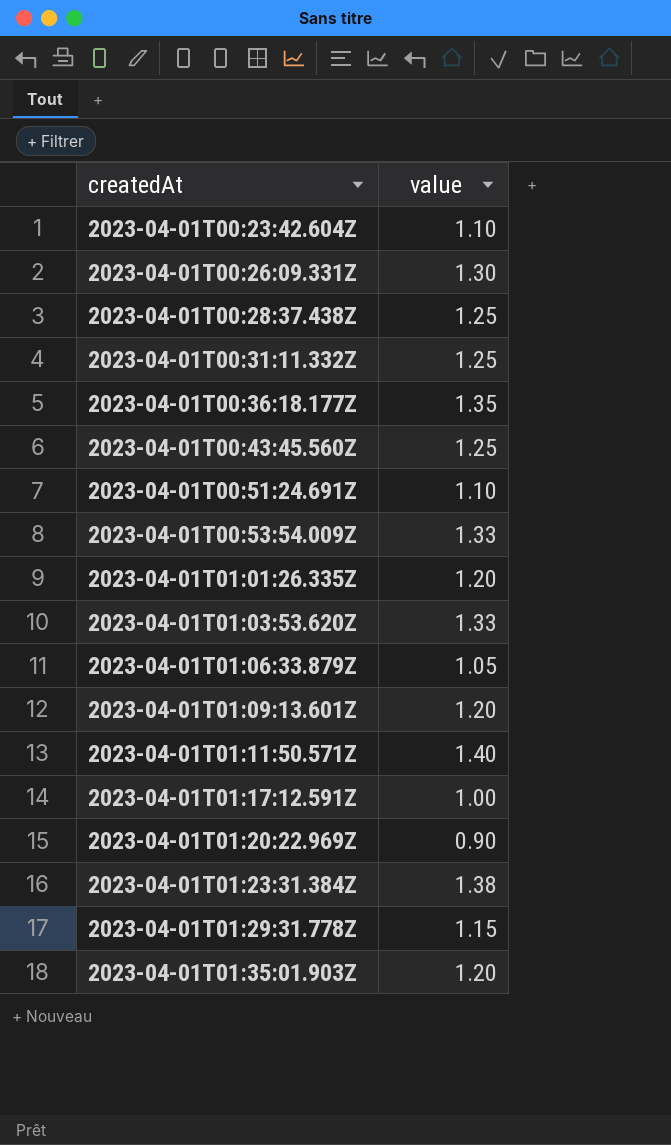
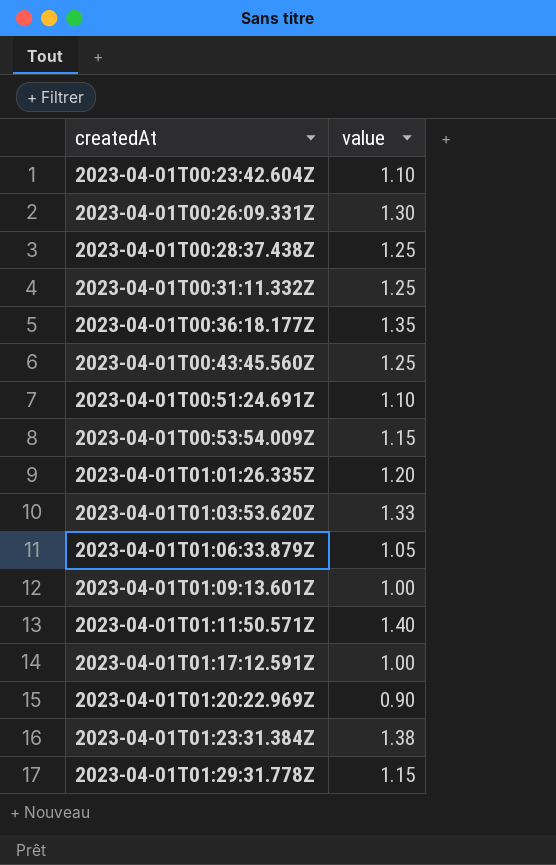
row 2023-04-01T01:35:01.903Z: 1.20 -> none
2023-04-01T00:53:54.009Z | value: 1.33 -> 1.15
2023-04-01T01:09:13.601Z | value: 1.20 -> 1.00

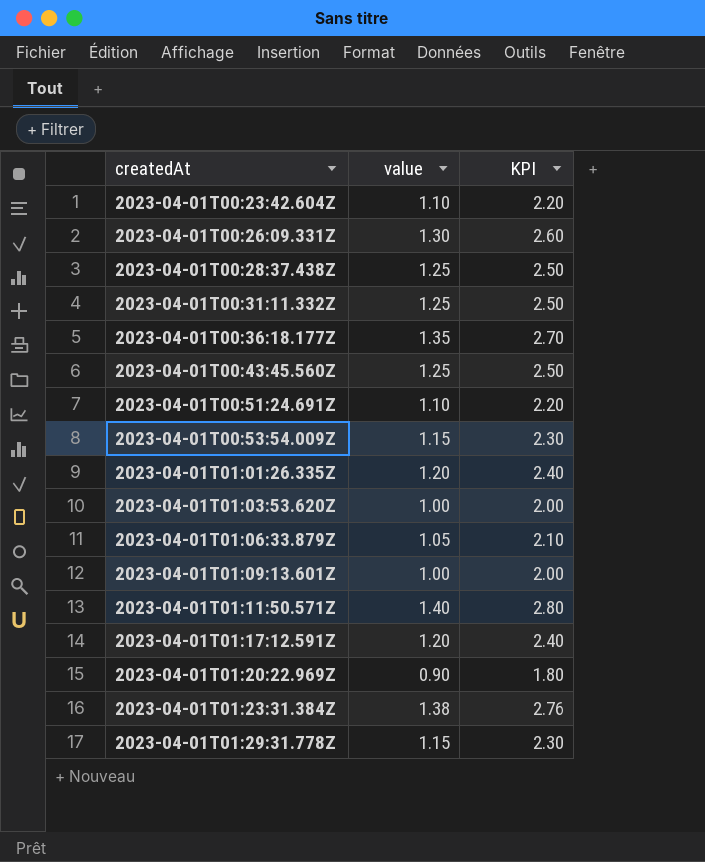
column KPI | formula: none -> [value] * 2
2023-04-01T01:03:53.620Z | value: 1.33 -> 1.00
2023-04-01T01:17:12.591Z | value: 1.00 -> 1.20

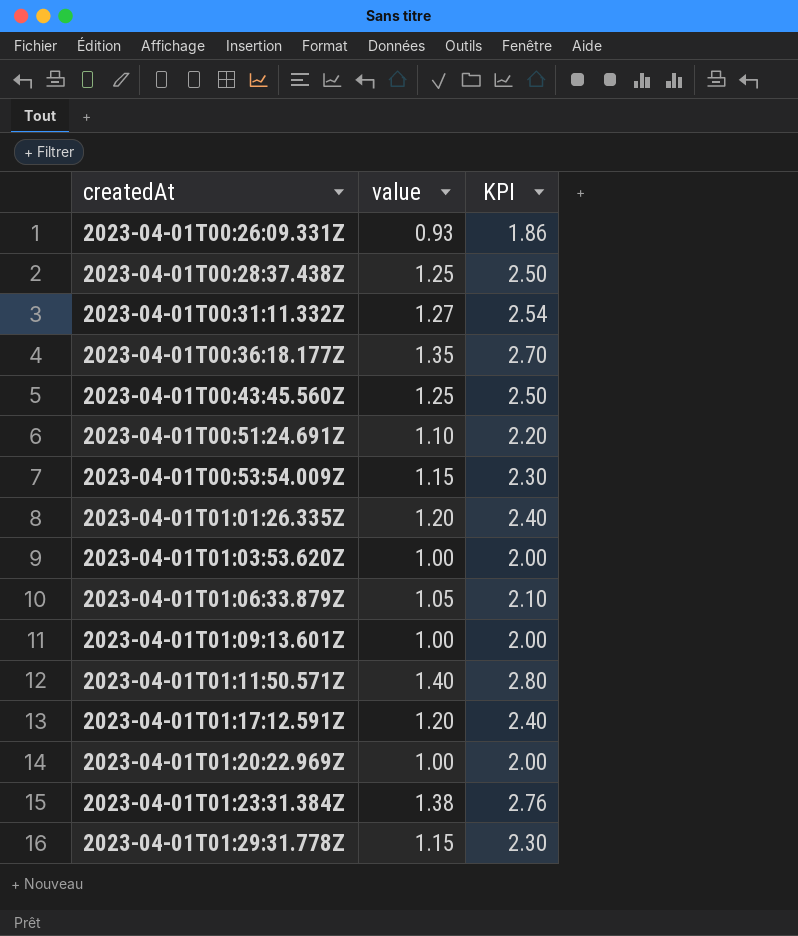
row 2023-04-01T00:23:42.604Z: 1.10 | 2.20 -> none
2023-04-01T00:26:09.331Z | value: 1.30 -> 0.93
2023-04-01T00:26:09.331Z | KPI: 2.60 -> 1.86
2023-04-01T00:31:11.332Z | value: 1.25 -> 1.27
2023-04-01T00:31:11.332Z | KPI: 2.50 -> 2.54
2023-04-01T01:20:22.969Z | value: 0.90 -> 1.00
2023-04-01T01:20:22.969Z | KPI: 1.80 -> 2.00

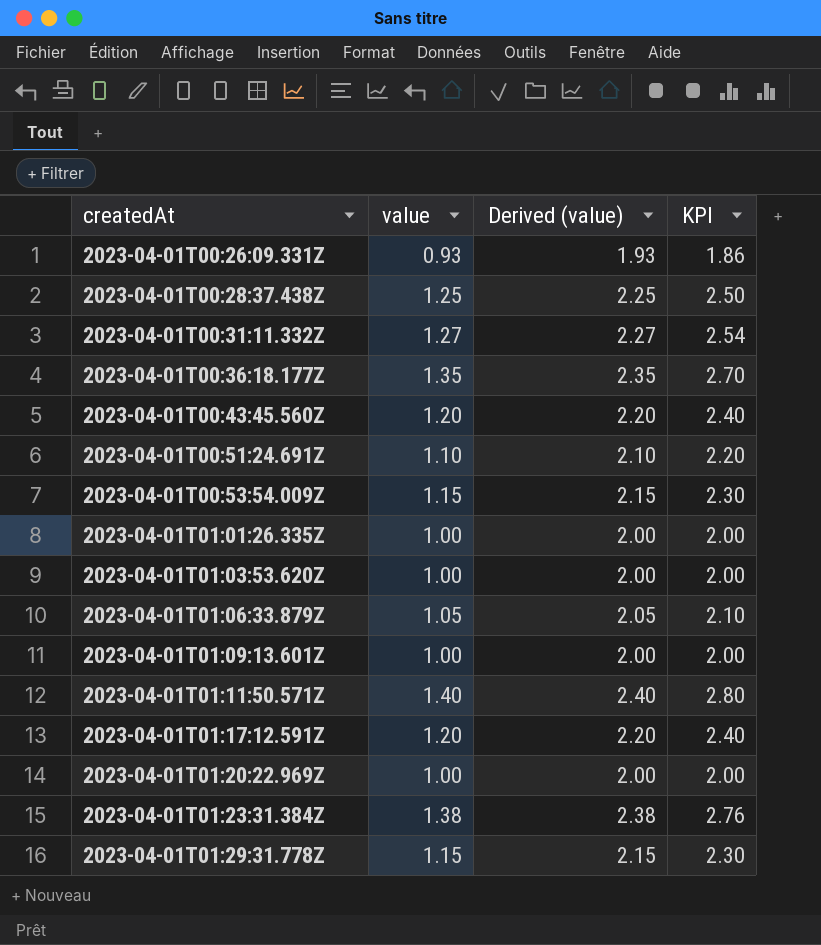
column Derived (value) | formula: none -> [value] + 1
2023-04-01T00:43:45.560Z | value: 1.25 -> 1.20
2023-04-01T00:43:45.560Z | KPI: 2.50 -> 2.40
2023-04-01T01:01:26.335Z | value: 1.20 -> 1.00
2023-04-01T01:01:26.335Z | KPI: 2.40 -> 2.00

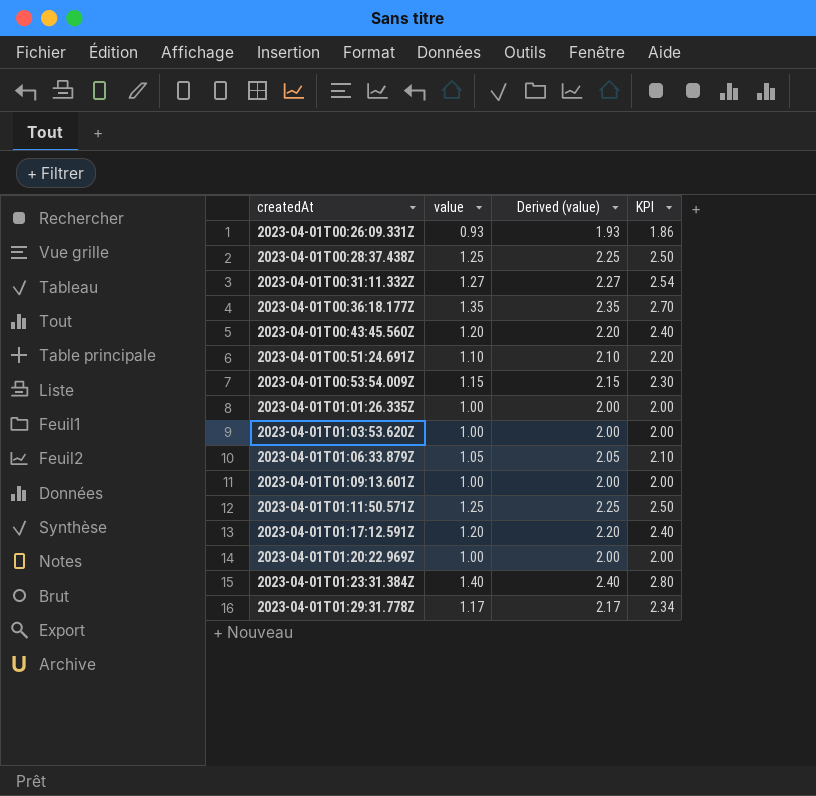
2023-04-01T01:11:50.571Z | value: 1.40 -> 1.25
2023-04-01T01:11:50.571Z | Derived (value): 2.40 -> 2.25
2023-04-01T01:11:50.571Z | KPI: 2.80 -> 2.50
2023-04-01T01:23:31.384Z | value: 1.38 -> 1.40
2023-04-01T01:23:31.384Z | Derived (value): 2.38 -> 2.40
2023-04-01T01:23:31.384Z | KPI: 2.76 -> 2.80
2023-04-01T01:29:31.778Z | value: 1.15 -> 1.17
2023-04-01T01:29:31.778Z | Derived (value): 2.15 -> 2.17
2023-04-01T01:29:31.778Z | KPI: 2.30 -> 2.34

